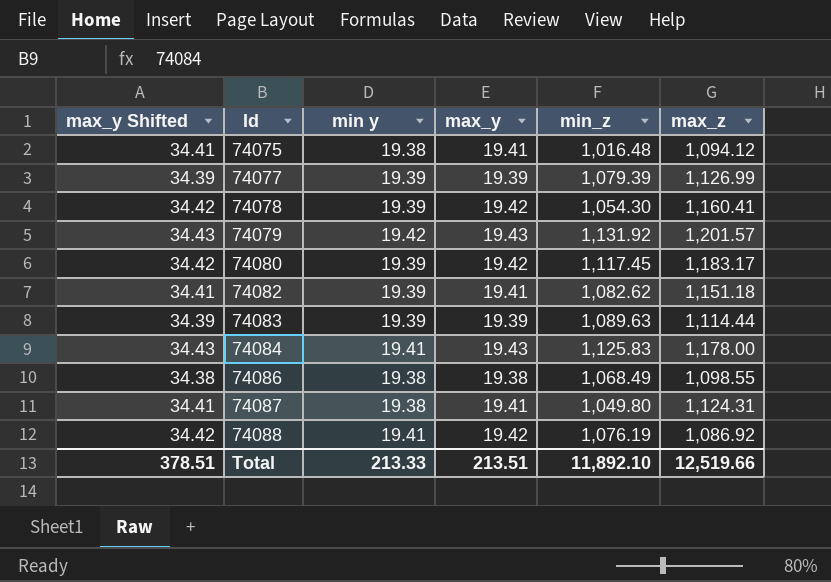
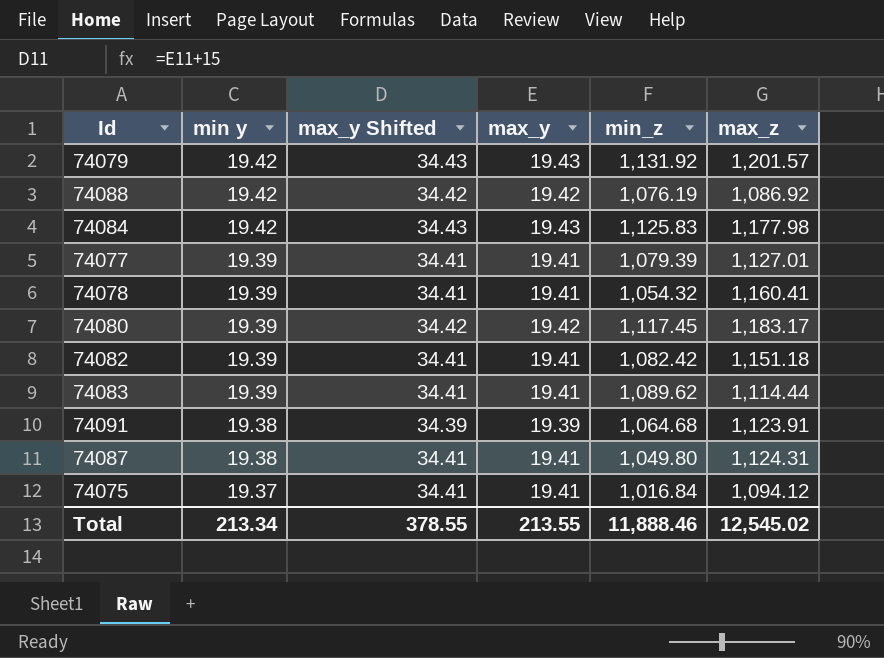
row order: Id ascending -> min y descending
column max_y Shifted | position: 1 -> 3
row 74086: 34.38 | 19.38 | 19.38 | 1,068.49 | 1,098.55 -> none
74088 | min y: 19.41 -> 19.42
74084 | min y: 19.41 -> 19.42
74084 | max_z: 1,178.00 -> 1,177.98
74077 | max_y Shifted: 34.39 -> 34.41
74077 | max_y: 19.39 -> 19.41
74077 | max_z: 1,126.99 -> 1,127.01
74078 | max_y Shifted: 34.42 -> 34.41
74078 | max_y: 19.42 -> 19.41
74078 | min_z: 1,054.30 -> 1,054.32
74082 | min_z: 1,082.62 -> 1,082.42
74083 | max_y Shifted: 34.39 -> 34.41
74083 | max_y: 19.39 -> 19.41
74083 | min_z: 1,089.63 -> 1,089.62
row 74091: none -> 19.38 | 34.39 | 19.39 | 1,064.68 | 1,123.91
74075 | min y: 19.38 -> 19.37
74075 | min_z: 1,016.48 -> 1,016.84
Total | min y: 213.33 -> 213.34
Total | max_y Shifted: 378.51 -> 378.55
Total | max_y: 213.51 -> 213.55
Total | min_z: 11,892.10 -> 11,888.46
Total | max_z: 12,519.66 -> 12,545.02

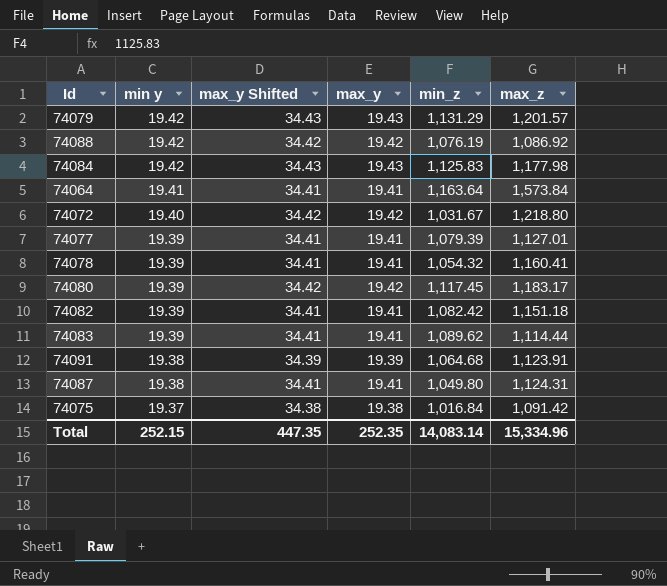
74079 | min_z: 1,131.92 -> 1,131.29
row 74064: none -> 19.41 | 34.41 | 19.41 | 1,163.64 | 1,573.84
row 74072: none -> 19.40 | 34.42 | 19.42 | 1,031.67 | 1,218.80
74075 | max_y Shifted: 34.41 -> 34.38
74075 | max_y: 19.41 -> 19.38
74075 | max_z: 1,094.12 -> 1,091.42
Total | min y: 213.34 -> 252.15
Total | max_y Shifted: 378.55 -> 447.35
Total | max_y: 213.55 -> 252.35
Total | min_z: 11,888.46 -> 14,083.14
Total | max_z: 12,545.02 -> 15,334.96

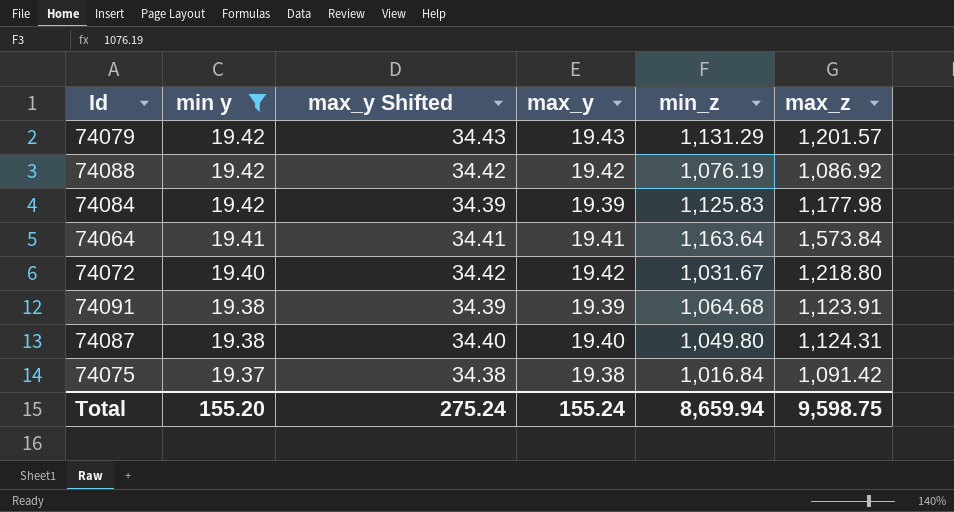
filter: none -> min y != 19.39
74084 | max_y Shifted: 34.43 -> 34.39
74084 | max_y: 19.43 -> 19.39
74087 | max_y Shifted: 34.41 -> 34.40
74087 | max_y: 19.41 -> 19.40
Total | min y: 252.15 -> 155.20
Total | max_y Shifted: 447.35 -> 275.24
Total | max_y: 252.35 -> 155.24
Total | min_z: 14,083.14 -> 8,659.94
Total | max_z: 15,334.96 -> 9,598.75

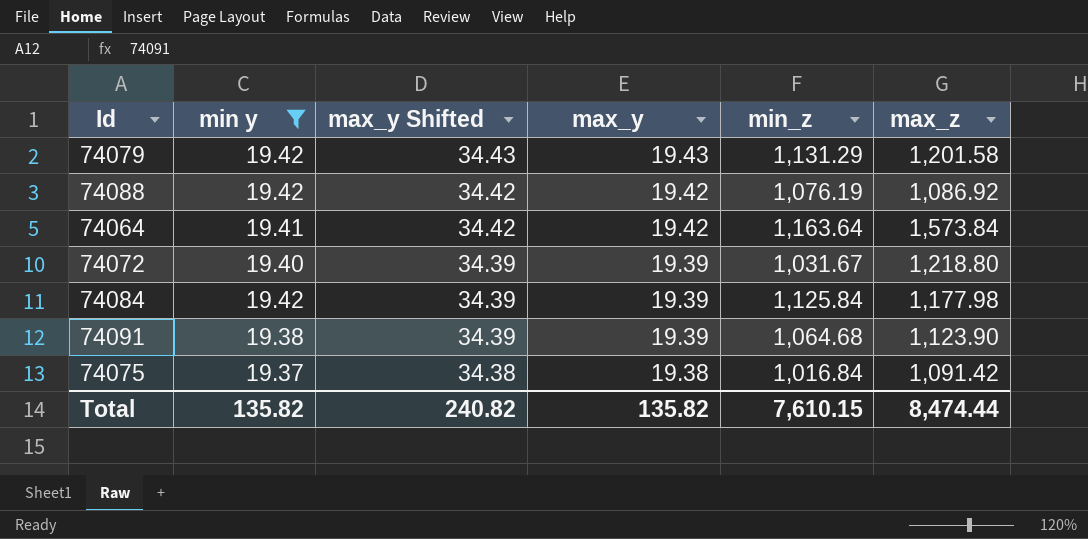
row order: min y descending -> max_y Shifted descending
row 74087: 19.38 | 34.40 | 19.40 | 1,049.80 | 1,124.31 -> none
74079 | max_z: 1,201.57 -> 1,201.58
74064 | max_y Shifted: 34.41 -> 34.42
74064 | max_y: 19.41 -> 19.42
74072 | max_y Shifted: 34.42 -> 34.39
74072 | max_y: 19.42 -> 19.39
74084 | min_z: 1,125.83 -> 1,125.84
74091 | max_z: 1,123.91 -> 1,123.90
Total | min y: 155.20 -> 135.82
Total | max_y Shifted: 275.24 -> 240.82
Total | max_y: 155.24 -> 135.82
Total | min_z: 8,659.94 -> 7,610.15
Total | max_z: 9,598.75 -> 8,474.44

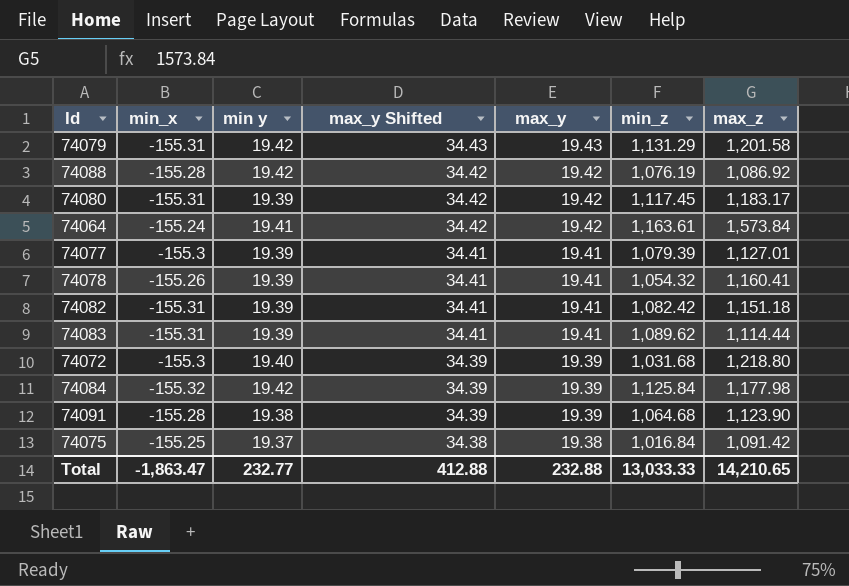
filter: min y != 19.39 -> none
column min_x | position: none -> 2
74064 | min_z: 1,163.64 -> 1,163.61
74072 | min_z: 1,031.67 -> 1,031.68
Total | min y: 135.82 -> 232.77
Total | max_y Shifted: 240.82 -> 412.88
Total | max_y: 135.82 -> 232.88
Total | min_z: 7,610.15 -> 13,033.33
Total | max_z: 8,474.44 -> 14,210.65

